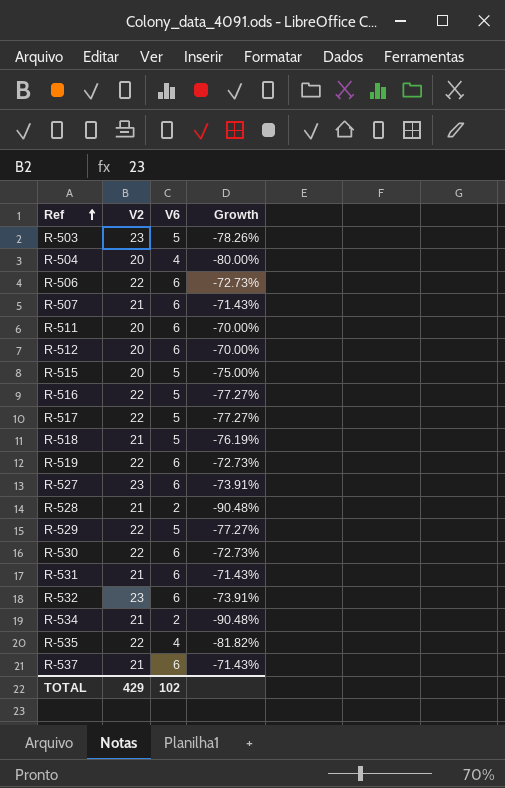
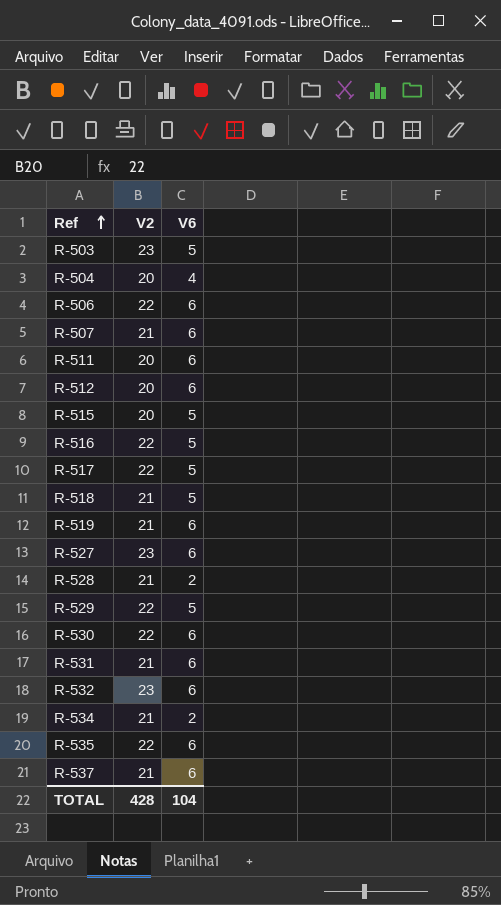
column Growth | formula: ([V6] - [V2]) / [V2] -> none
R-519 | V2: 22 -> 21
R-535 | V6: 4 -> 6
TOTAL | V2: 429 -> 428
TOTAL | V6: 102 -> 104

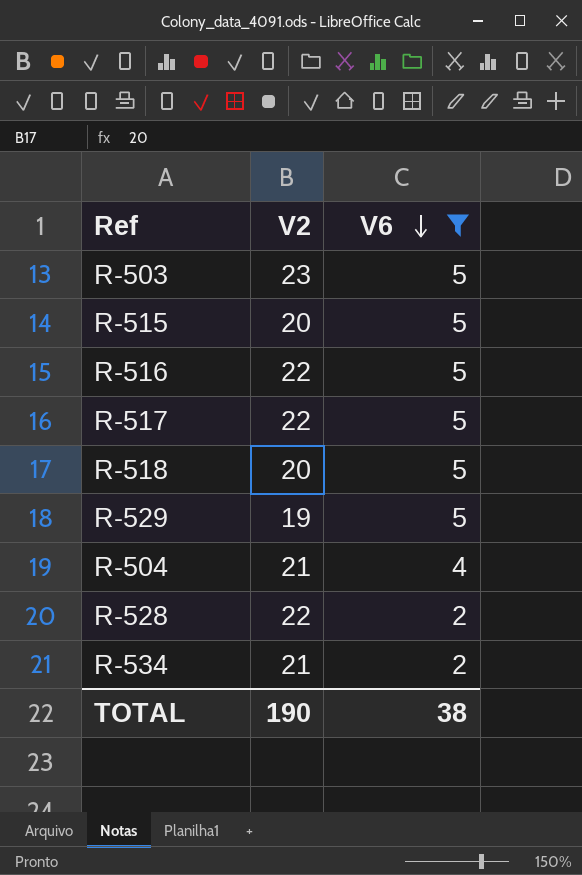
filter: none -> V6 != 6
row order: Ref ascending -> V6 descending
R-518 | V2: 21 -> 20
R-529 | V2: 22 -> 19
R-504 | V2: 20 -> 21
R-528 | V2: 21 -> 22
TOTAL | V2: 428 -> 190
TOTAL | V6: 104 -> 38

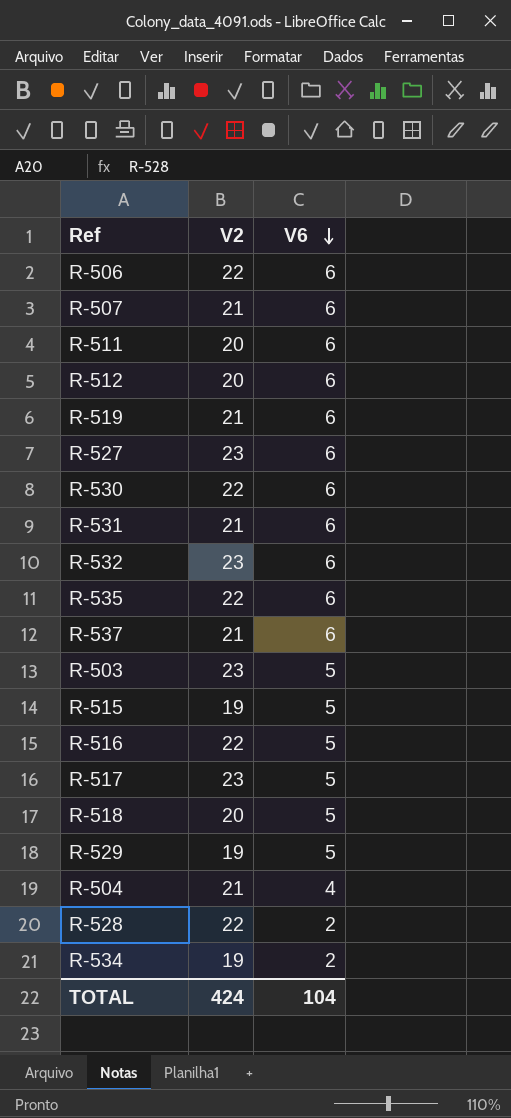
filter: V6 != 6 -> none
R-515 | V2: 20 -> 19
R-517 | V2: 22 -> 23
R-534 | V2: 21 -> 19
TOTAL | V2: 190 -> 424
TOTAL | V6: 38 -> 104

